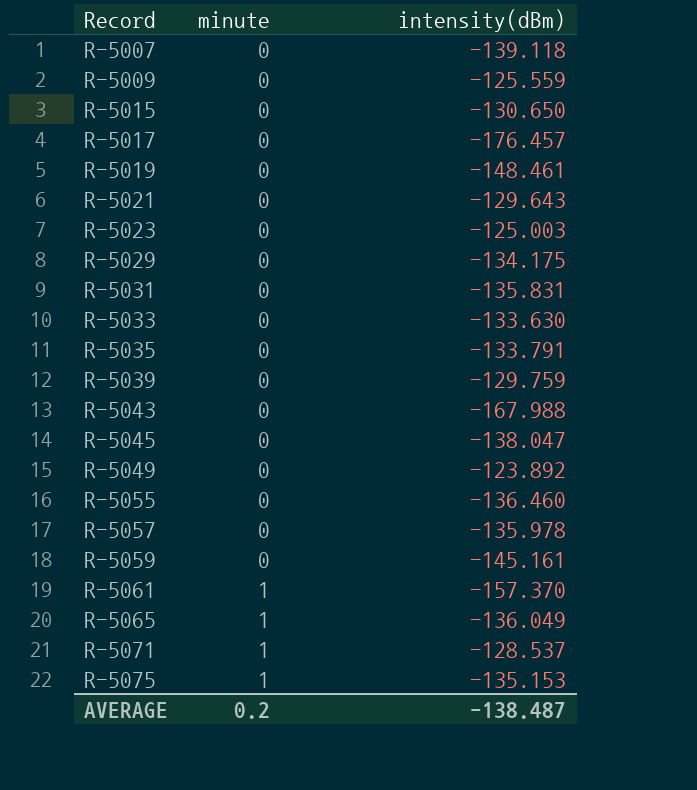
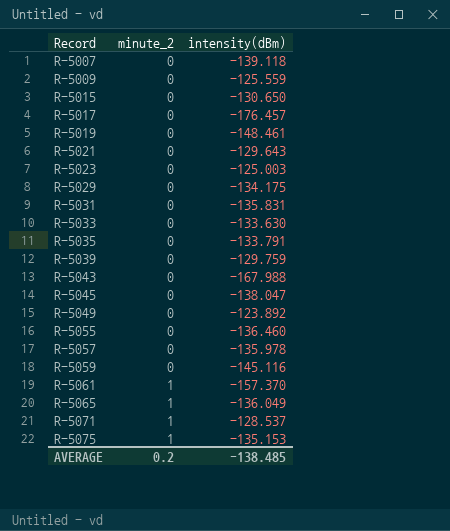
column name: minute -> minute_2
R-5059 | intensity(dBm): -145.161 -> -145.116
AVERAGE | intensity(dBm): -138.487 -> -138.485

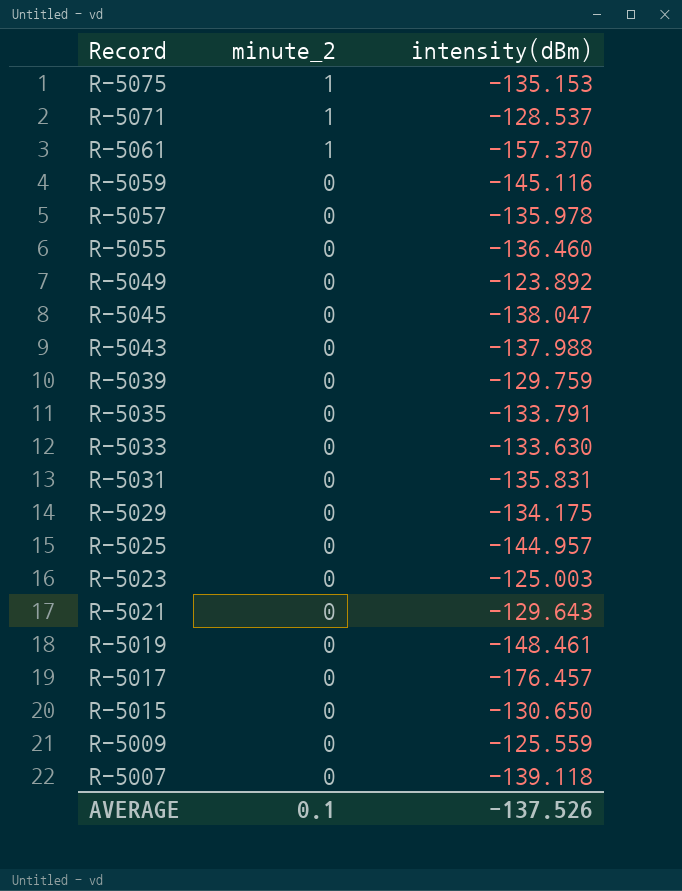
row order: Record ascending -> Record descending
row R-5065: 1 | -136.049 -> none
R-5043 | intensity(dBm): -167.988 -> -137.988
row R-5025: none -> 0 | -144.957
AVERAGE | minute_2: 0.2 -> 0.1
AVERAGE | intensity(dBm): -138.485 -> -137.526

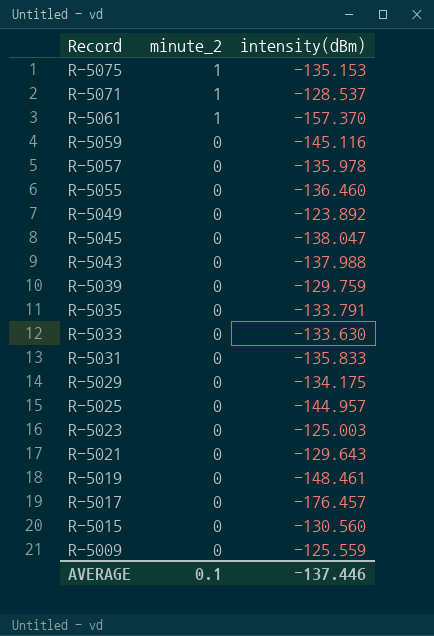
row R-5007: 0 | -139.118 -> none
R-5031 | intensity(dBm): -135.831 -> -135.833
R-5015 | intensity(dBm): -130.650 -> -130.560
AVERAGE | intensity(dBm): -137.526 -> -137.446

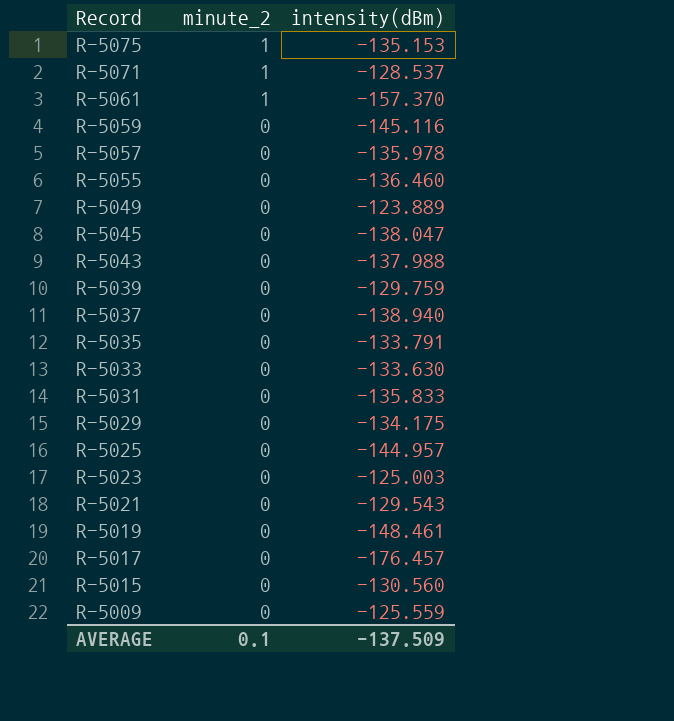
R-5049 | intensity(dBm): -123.892 -> -123.889
row R-5037: none -> 0 | -138.940
R-5021 | intensity(dBm): -129.643 -> -129.543
AVERAGE | intensity(dBm): -137.446 -> -137.509

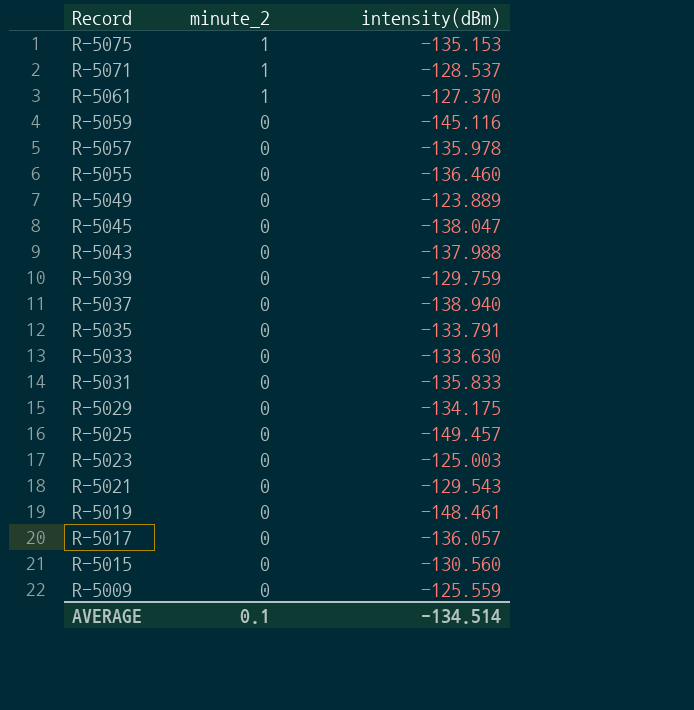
R-5061 | intensity(dBm): -157.370 -> -127.370
R-5025 | intensity(dBm): -144.957 -> -149.457
R-5017 | intensity(dBm): -176.457 -> -136.057
AVERAGE | intensity(dBm): -137.509 -> -134.514

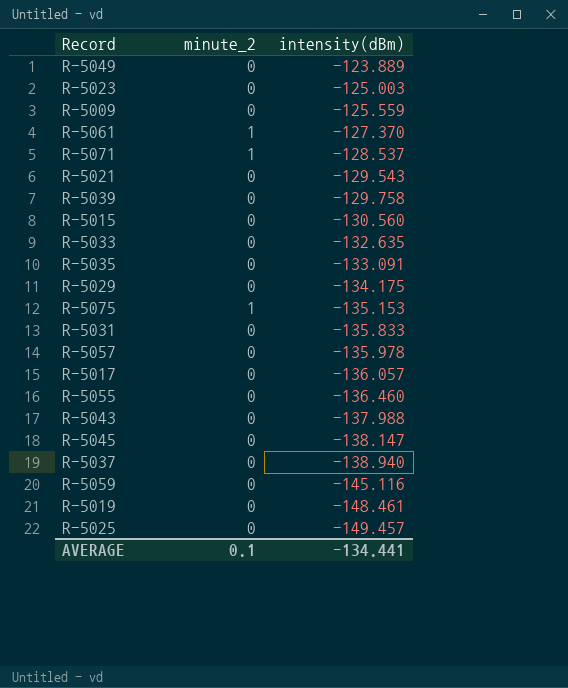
row order: Record descending -> intensity(dBm) descending
R-5039 | intensity(dBm): -129.759 -> -129.758
R-5033 | intensity(dBm): -133.630 -> -132.635
R-5035 | intensity(dBm): -133.791 -> -133.091
R-5045 | intensity(dBm): -138.047 -> -138.147
AVERAGE | intensity(dBm): -134.514 -> -134.441

